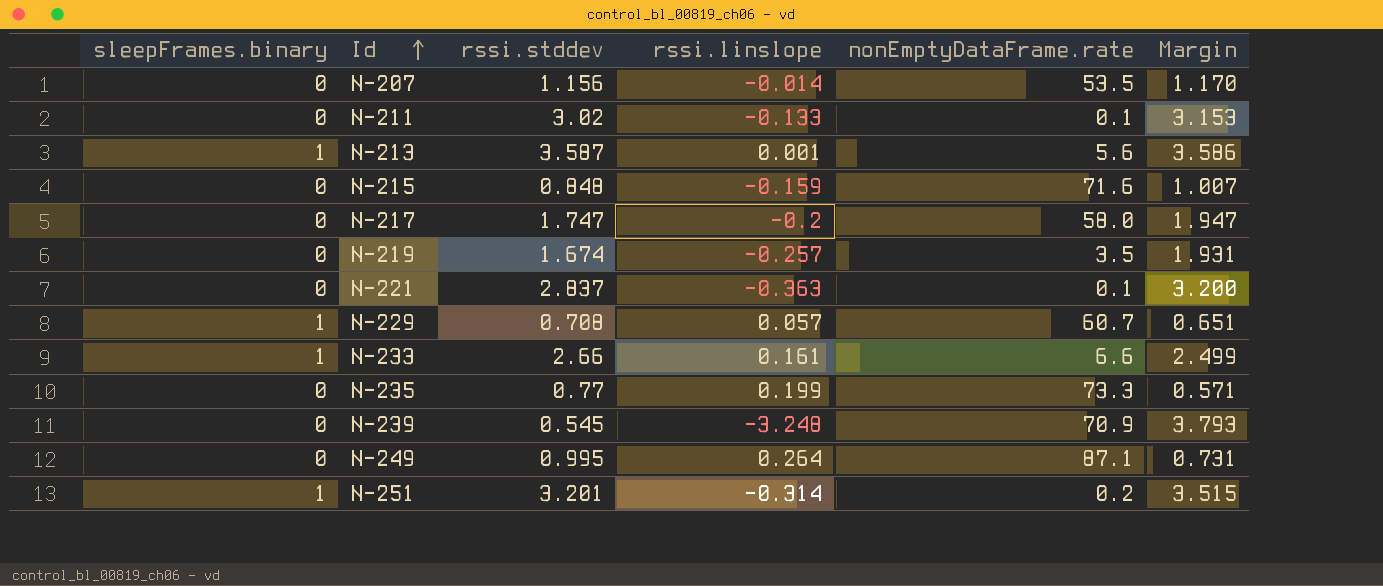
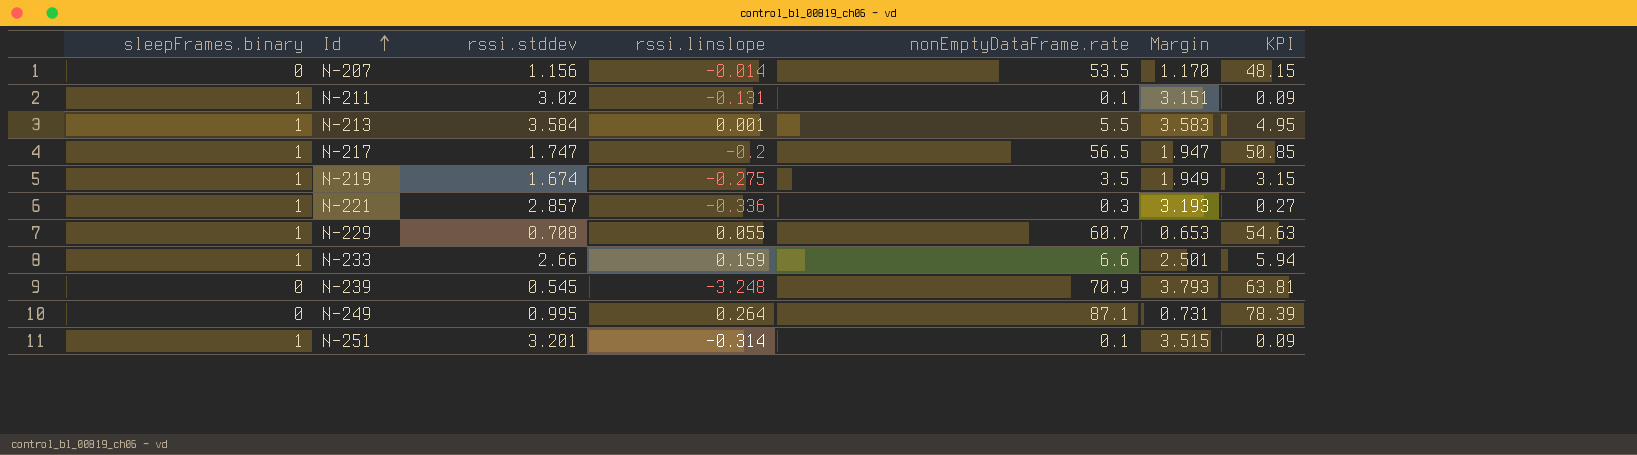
column KPI | formula: none -> [nonEmptyDataFrame.rate] * 0.9
row N-215: 0 | 0.848 | -0.159 | 71.6 | 1.007 -> none
row N-235: 0 | 0.77 | 0.199 | 73.3 | 0.571 -> none
N-211 | sleepFrames.binary: 0 -> 1
N-211 | rssi.linslope: -0.133 -> -0.131
N-211 | Margin: 3.153 -> 3.151
N-213 | rssi.stddev: 3.587 -> 3.584
N-213 | nonEmptyDataFrame.rate: 5.6 -> 5.5
N-213 | Margin: 3.586 -> 3.583
N-217 | sleepFrames.binary: 0 -> 1
N-217 | nonEmptyDataFrame.rate: 58.0 -> 56.5
N-219 | sleepFrames.binary: 0 -> 1
N-219 | rssi.linslope: -0.257 -> -0.275
N-219 | Margin: 1.931 -> 1.949
N-221 | sleepFrames.binary: 0 -> 1
N-221 | rssi.stddev: 2.837 -> 2.857
N-221 | rssi.linslope: -0.363 -> -0.336
N-221 | nonEmptyDataFrame.rate: 0.1 -> 0.3
N-221 | Margin: 3.200 -> 3.193
N-229 | rssi.linslope: 0.057 -> 0.055
N-229 | Margin: 0.651 -> 0.653
N-233 | rssi.linslope: 0.161 -> 0.159
N-233 | Margin: 2.499 -> 2.501
N-251 | nonEmptyDataFrame.rate: 0.2 -> 0.1

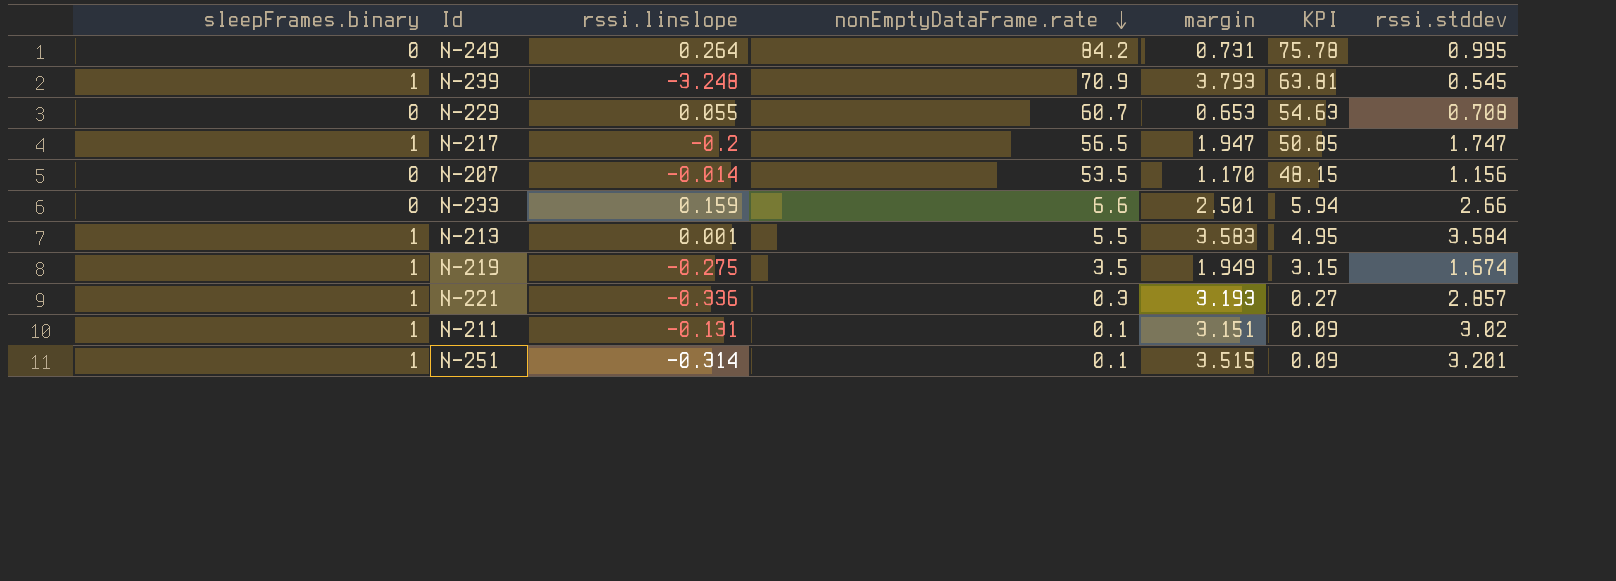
row order: Id ascending -> nonEmptyDataFrame.rate descending
column name: Margin -> margin
column rssi.stddev | position: 3 -> 7
N-249 | nonEmptyDataFrame.rate: 87.1 -> 84.2
N-249 | KPI: 78.39 -> 75.78
N-239 | sleepFrames.binary: 0 -> 1
N-229 | sleepFrames.binary: 1 -> 0
N-233 | sleepFrames.binary: 1 -> 0

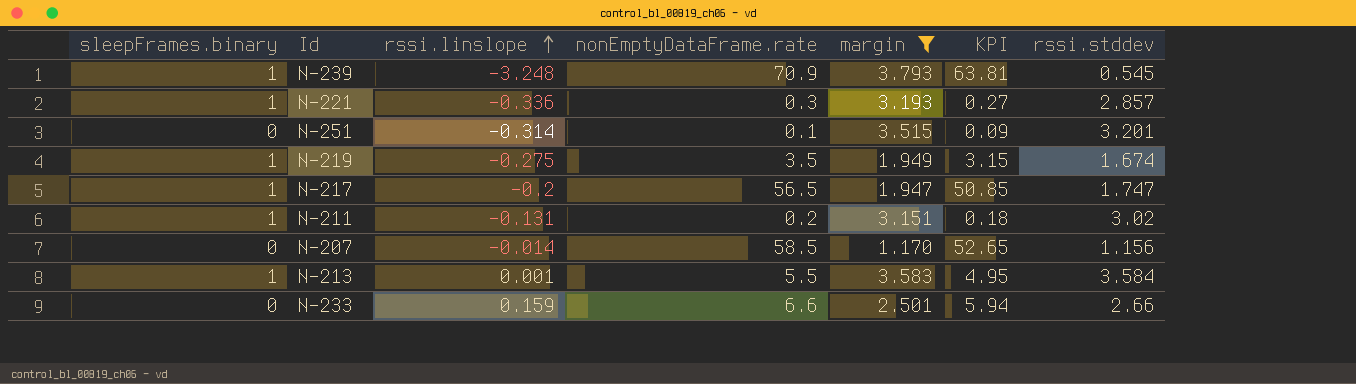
filter: none -> margin >= 1.170
row order: nonEmptyDataFrame.rate descending -> rssi.linslope ascending
N-251 | sleepFrames.binary: 1 -> 0
N-211 | nonEmptyDataFrame.rate: 0.1 -> 0.2
N-211 | KPI: 0.09 -> 0.18
N-207 | nonEmptyDataFrame.rate: 53.5 -> 58.5
N-207 | KPI: 48.15 -> 52.65

